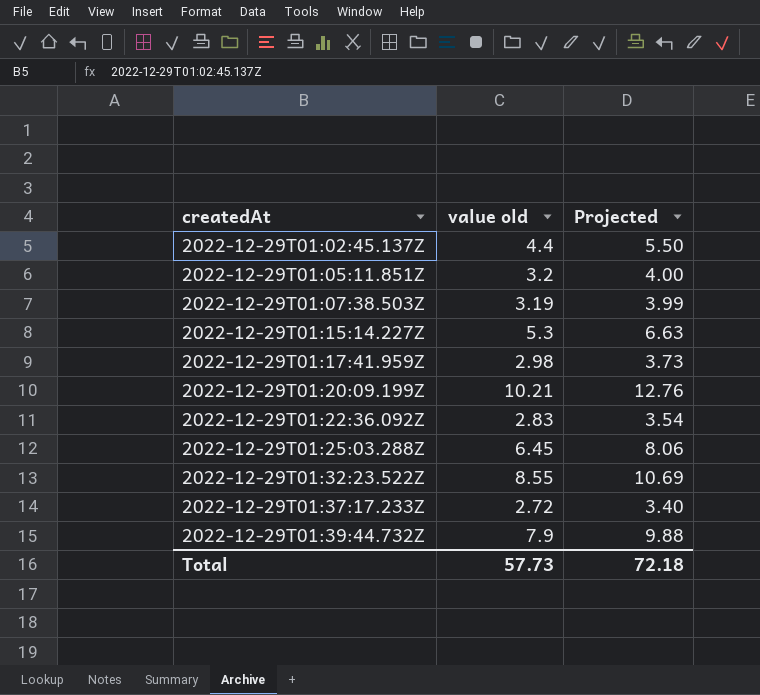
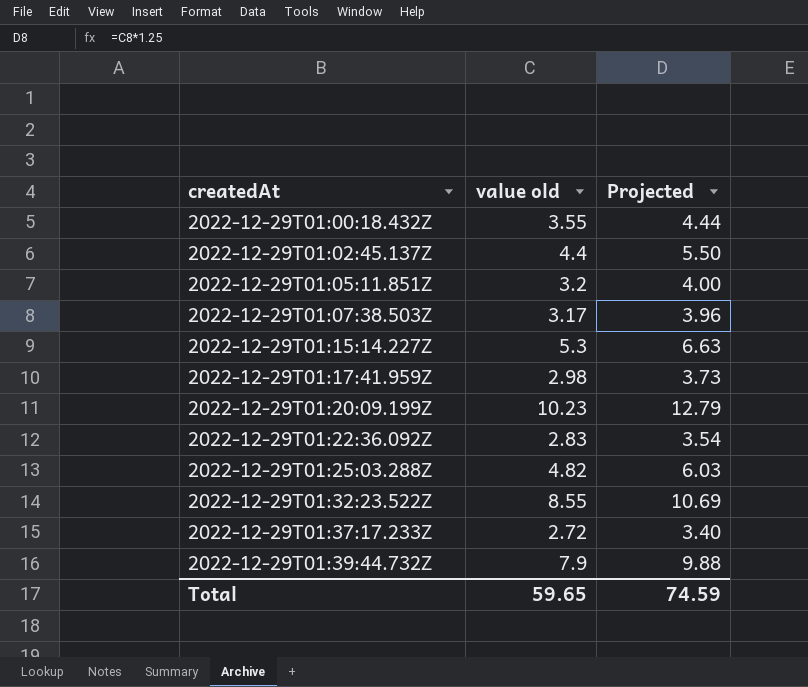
row 2022-12-29T01:00:18.432Z: none -> 3.55 | 4.44
2022-12-29T01:07:38.503Z | value old: 3.19 -> 3.17
2022-12-29T01:07:38.503Z | Projected: 3.99 -> 3.96
2022-12-29T01:20:09.199Z | value old: 10.21 -> 10.23
2022-12-29T01:20:09.199Z | Projected: 12.76 -> 12.79
2022-12-29T01:25:03.288Z | value old: 6.45 -> 4.82
2022-12-29T01:25:03.288Z | Projected: 8.06 -> 6.03
Total | value old: 57.73 -> 59.65
Total | Projected: 72.18 -> 74.59

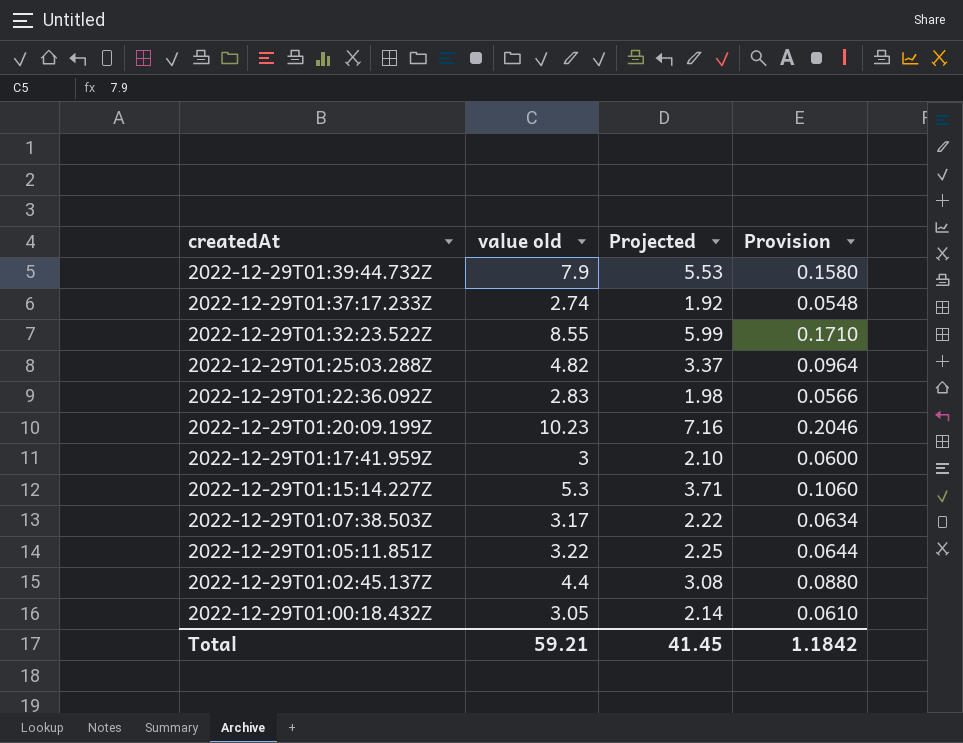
row order: createdAt ascending -> createdAt descending
column Projected | formula: [value old] * 1.25 -> [value old] * 0.7
column Provision | formula: none -> [value old] * 0.02
2022-12-29T01:37:17.233Z | value old: 2.72 -> 2.74
2022-12-29T01:17:41.959Z | value old: 2.98 -> 3
2022-12-29T01:05:11.851Z | value old: 3.2 -> 3.22
2022-12-29T01:00:18.432Z | value old: 3.55 -> 3.05
Total | value old: 59.65 -> 59.21
Total | Projected: 74.59 -> 41.45

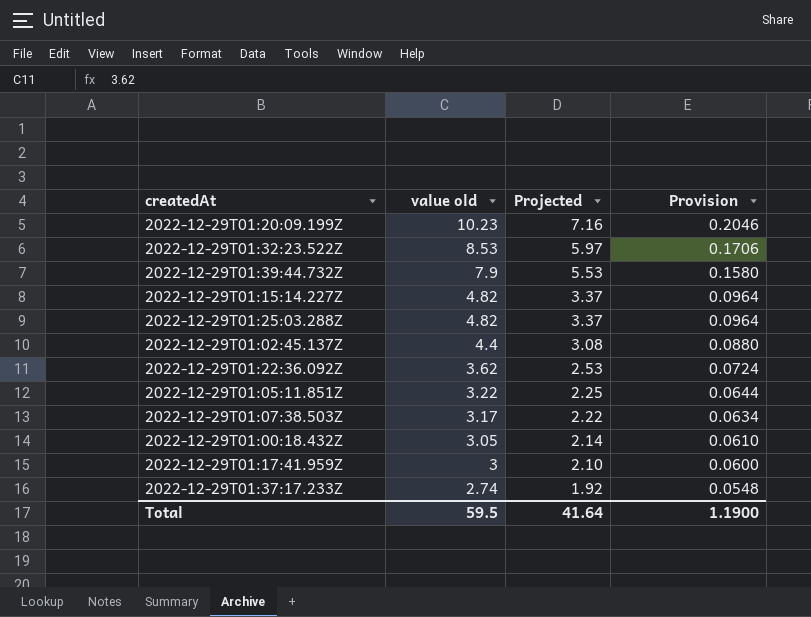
row order: createdAt descending -> value old descending
2022-12-29T01:32:23.522Z | value old: 8.55 -> 8.53
2022-12-29T01:32:23.522Z | Projected: 5.99 -> 5.97
2022-12-29T01:32:23.522Z | Provision: 0.1710 -> 0.1706
2022-12-29T01:15:14.227Z | value old: 5.3 -> 4.82
2022-12-29T01:15:14.227Z | Projected: 3.71 -> 3.37
2022-12-29T01:15:14.227Z | Provision: 0.1060 -> 0.0964
2022-12-29T01:22:36.092Z | value old: 2.83 -> 3.62
2022-12-29T01:22:36.092Z | Projected: 1.98 -> 2.53
2022-12-29T01:22:36.092Z | Provision: 0.0566 -> 0.0724
Total | value old: 59.21 -> 59.5
Total | Projected: 41.45 -> 41.64
Total | Provision: 1.1842 -> 1.1900

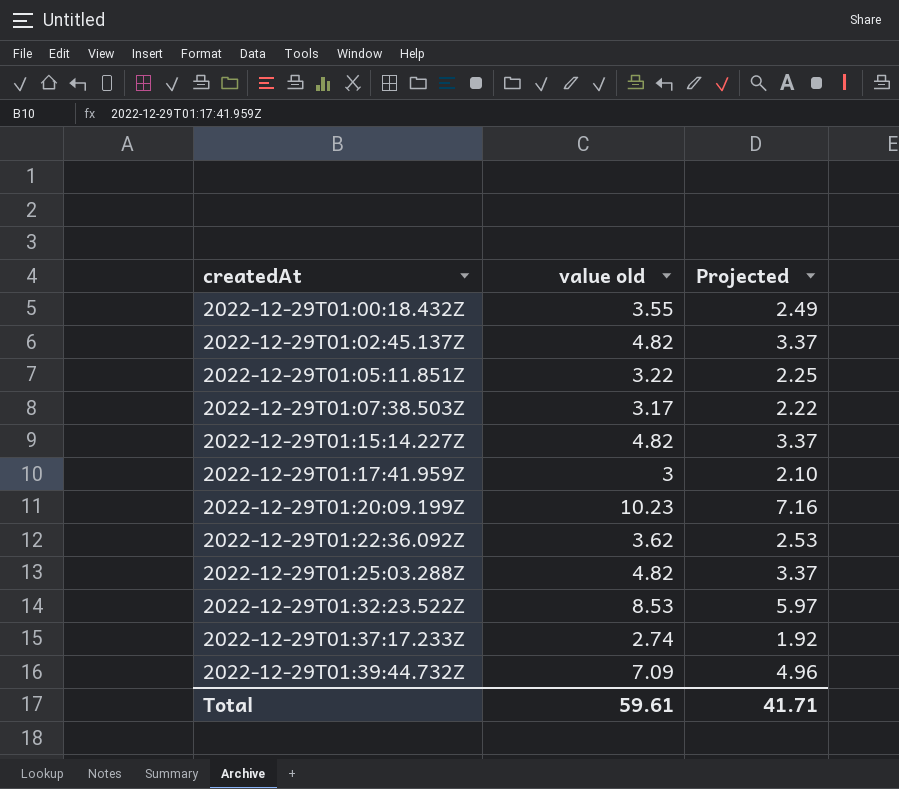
row order: value old descending -> createdAt ascending
column Provision | formula: [value old] * 0.02 -> none
2022-12-29T01:00:18.432Z | value old: 3.05 -> 3.55
2022-12-29T01:00:18.432Z | Projected: 2.14 -> 2.49
2022-12-29T01:02:45.137Z | value old: 4.4 -> 4.82
2022-12-29T01:02:45.137Z | Projected: 3.08 -> 3.37
2022-12-29T01:39:44.732Z | value old: 7.9 -> 7.09
2022-12-29T01:39:44.732Z | Projected: 5.53 -> 4.96
Total | value old: 59.5 -> 59.61
Total | Projected: 41.64 -> 41.71

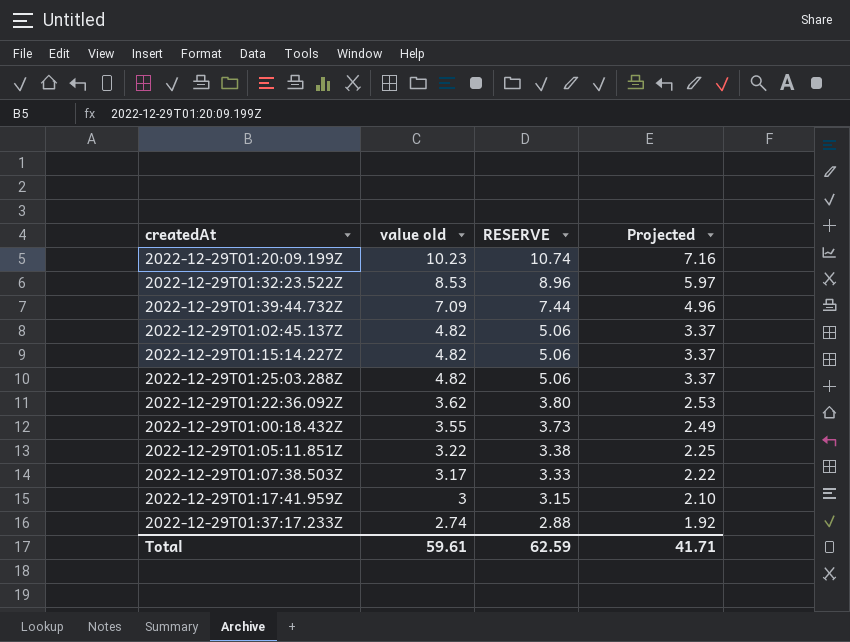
row order: createdAt ascending -> value old descending
column RESERVE | formula: none -> [value old] * 1.05

